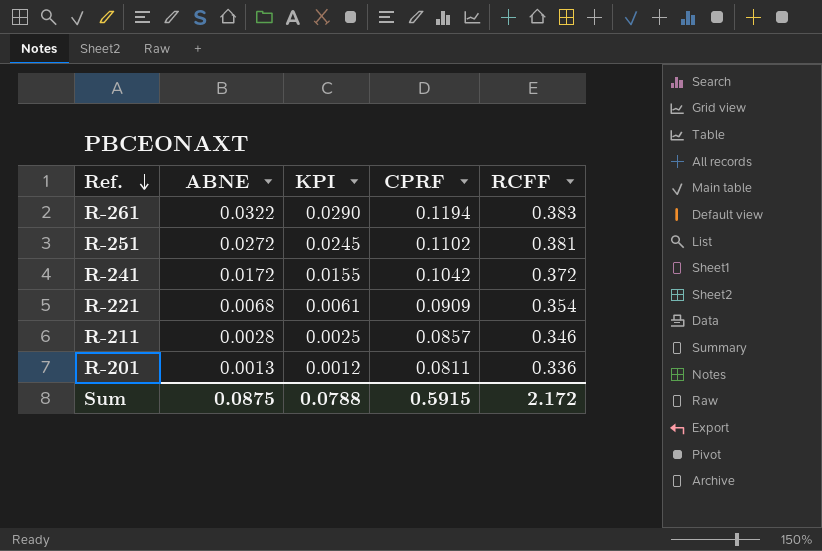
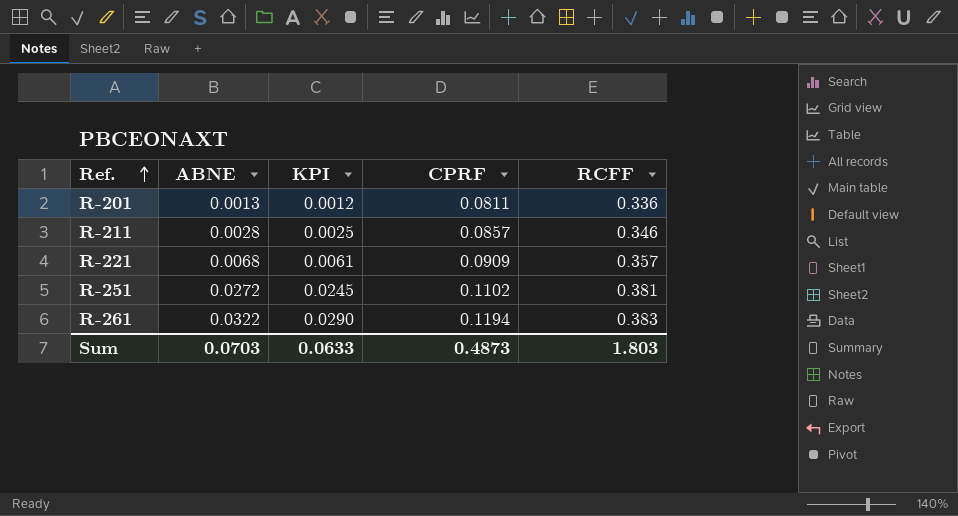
row order: Ref. descending -> Ref. ascending
row R-241: 0.0172 | 0.0155 | 0.1042 | 0.372 -> none
R-221 | RCFF: 0.354 -> 0.357
Sum | ABNE: 0.0875 -> 0.0703
Sum | KPI: 0.0788 -> 0.0633
Sum | CPRF: 0.5915 -> 0.4873
Sum | RCFF: 2.172 -> 1.803

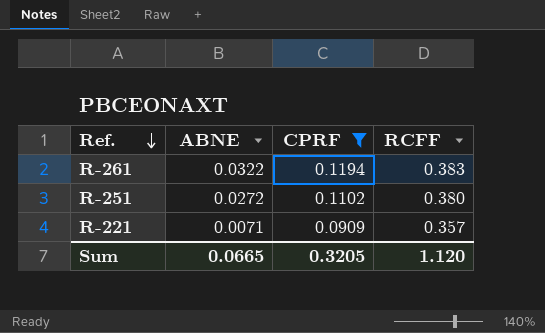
filter: none -> CPRF >= 0.0909
row order: Ref. ascending -> Ref. descending
column KPI | formula: [ABNE] * 0.9 -> none
R-251 | RCFF: 0.381 -> 0.380
R-221 | ABNE: 0.0068 -> 0.0071
Sum | ABNE: 0.0703 -> 0.0665
Sum | CPRF: 0.4873 -> 0.3205
Sum | RCFF: 1.803 -> 1.120

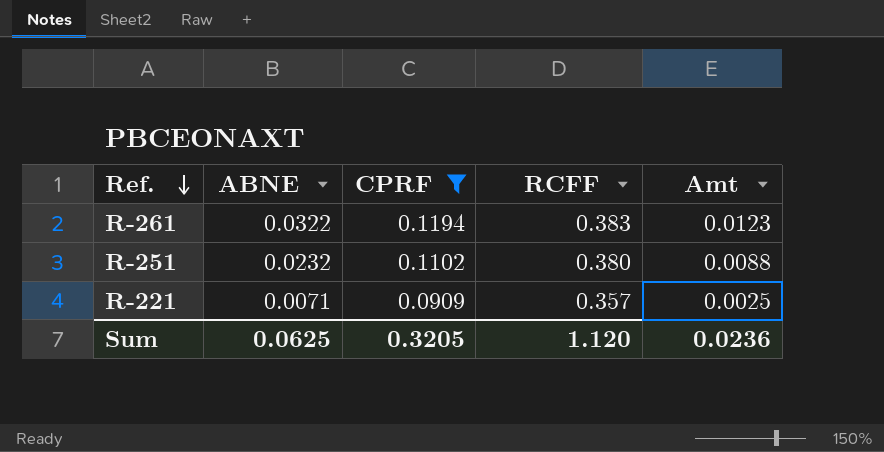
column Amt | formula: none -> [ABNE] * [RCFF]
R-251 | ABNE: 0.0272 -> 0.0232
Sum | ABNE: 0.0665 -> 0.0625

